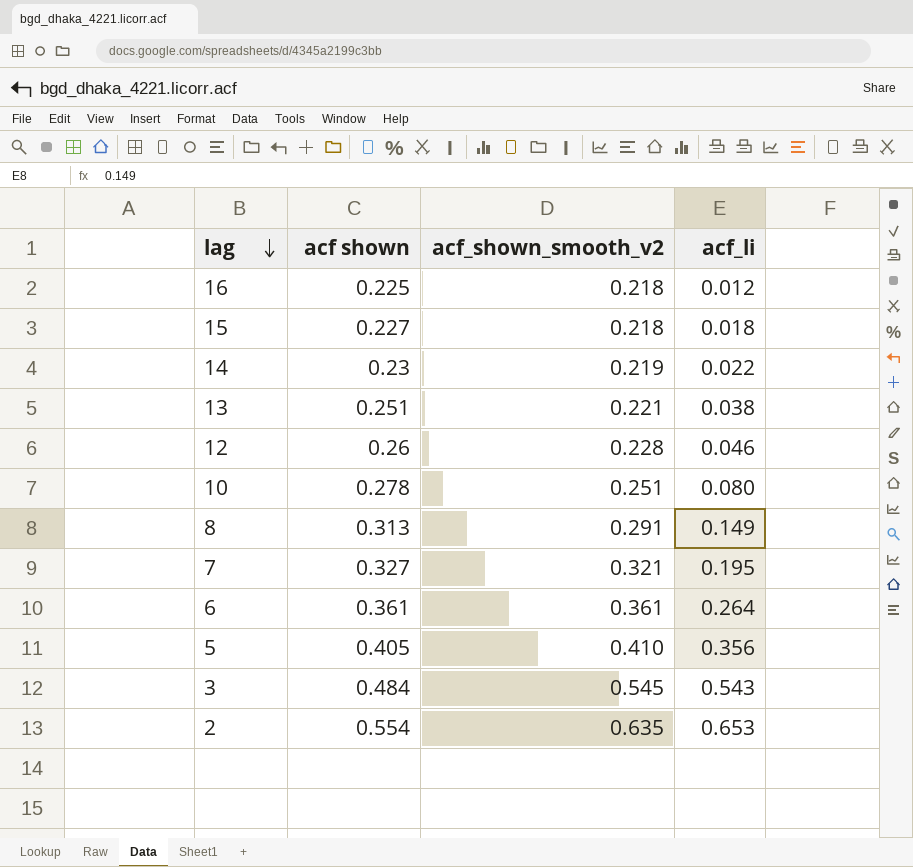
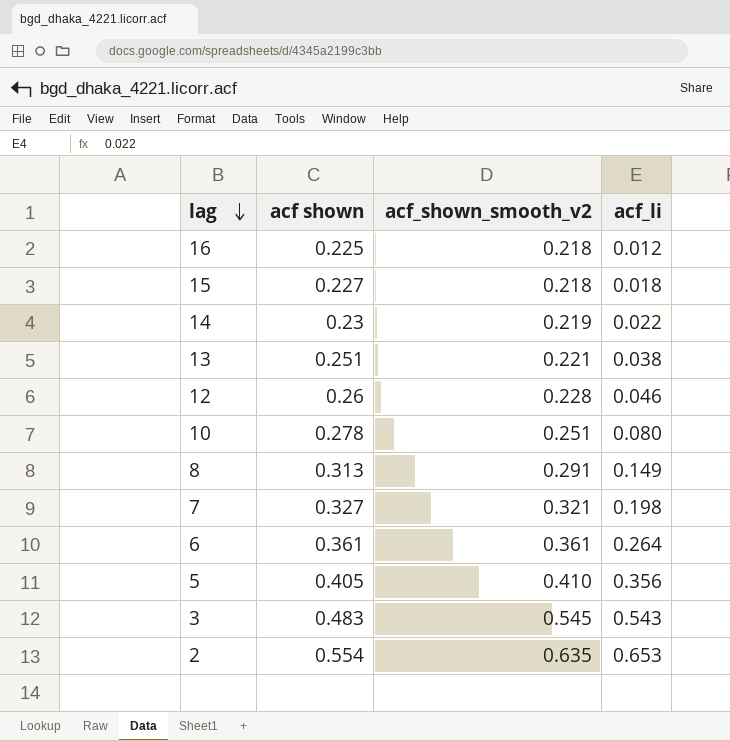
7 | acf_li: 0.195 -> 0.198
3 | acf shown: 0.484 -> 0.483

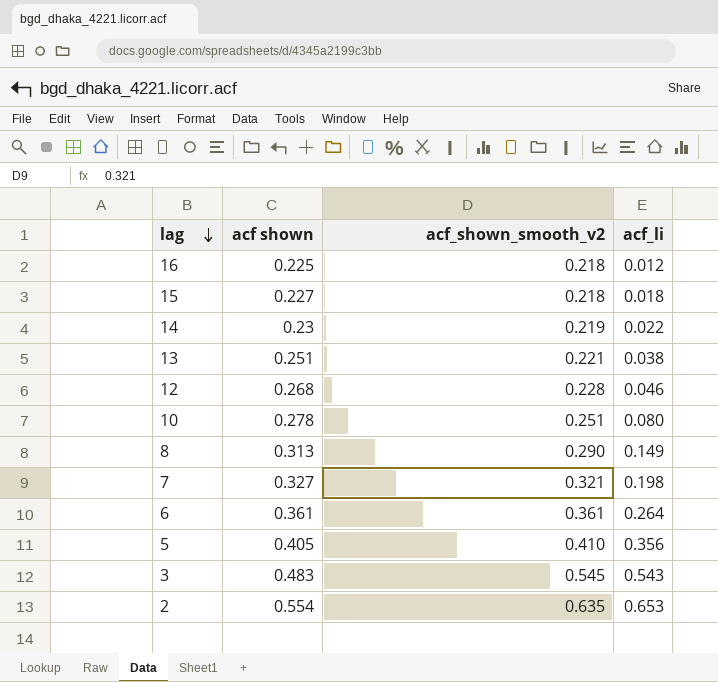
12 | acf shown: 0.26 -> 0.268
8 | acf_shown_smooth_v2: 0.291 -> 0.290

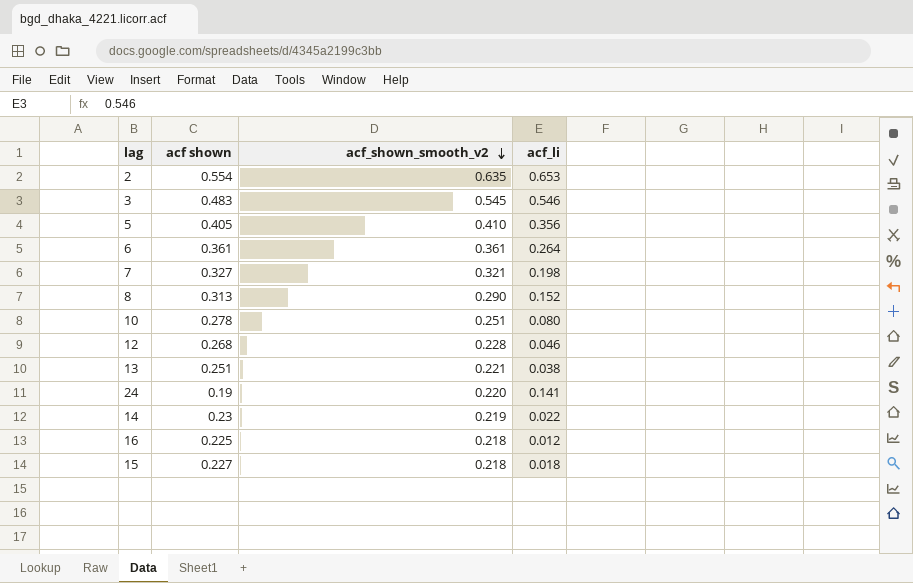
row order: lag descending -> acf_shown_smooth_v2 descending
3 | acf_li: 0.543 -> 0.546
8 | acf_li: 0.149 -> 0.152
row 24: none -> 0.19 | 0.220 | 0.141

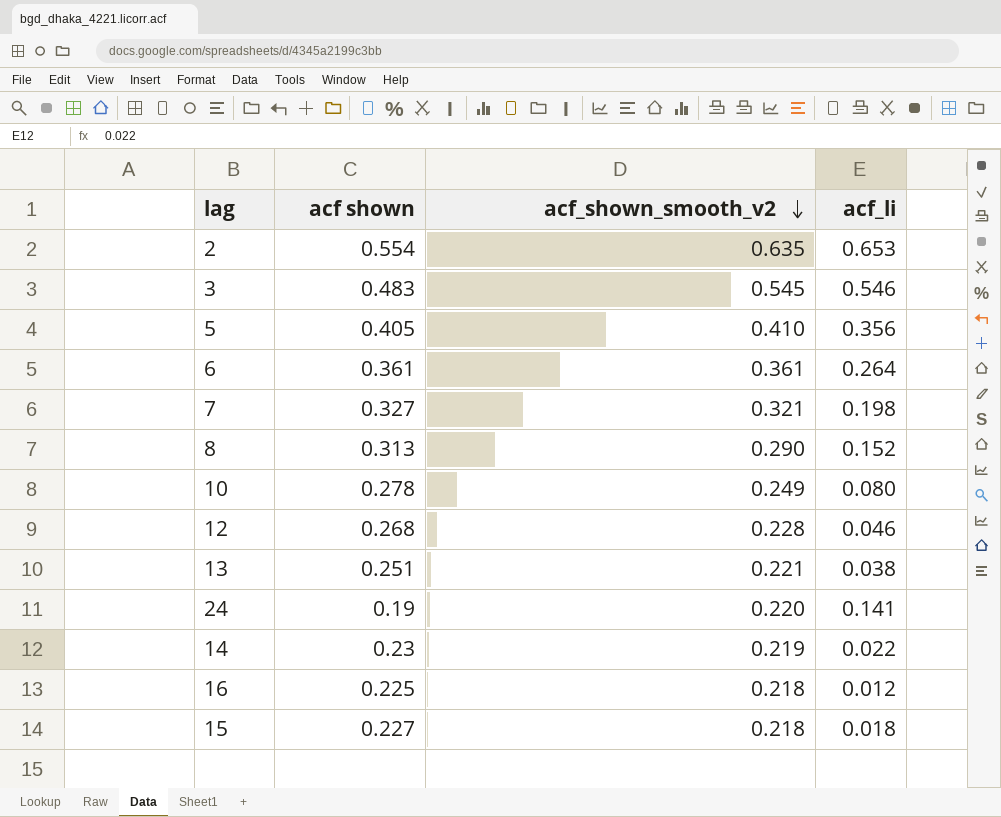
10 | acf_shown_smooth_v2: 0.251 -> 0.249

